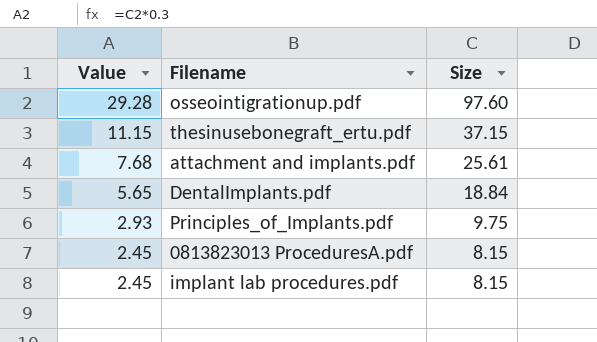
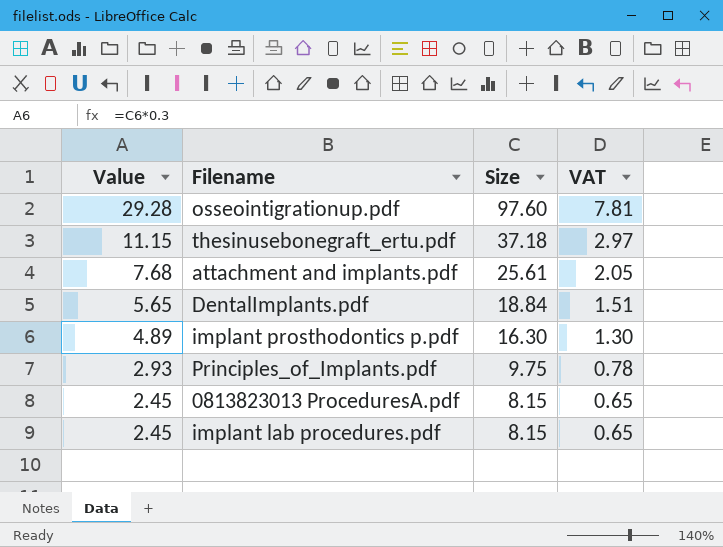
column VAT | formula: none -> [Size] * 0.08
thesinusebonegraft_ertu.pdf | Size: 37.15 -> 37.18
row implant prosthodontics p.pdf: none -> 4.89 | 16.30 | 1.30

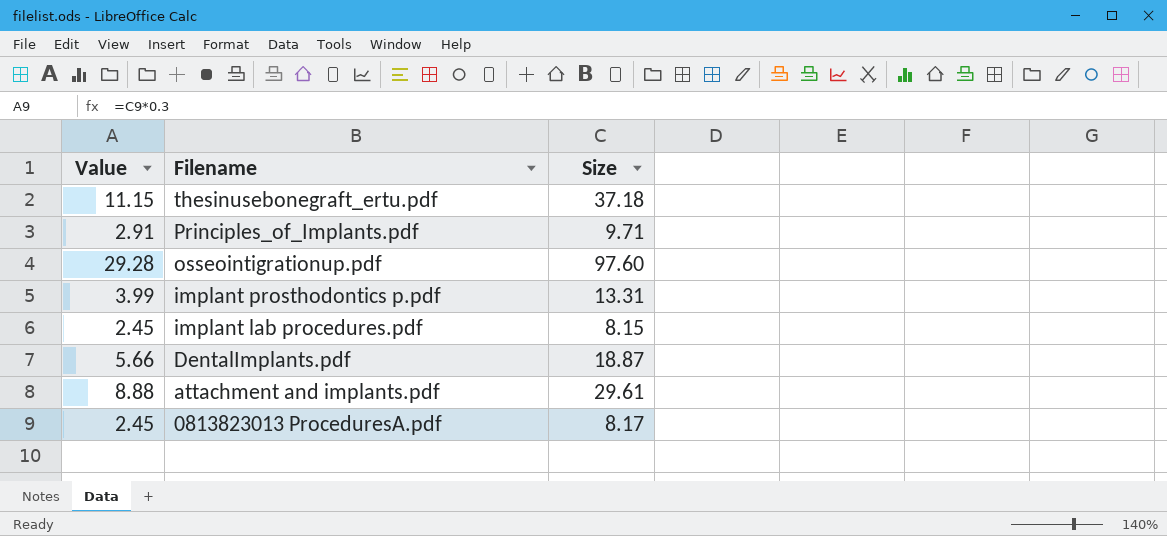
row order: Value descending -> Filename descending
column VAT | formula: [Size] * 0.08 -> none
Principles_of_Implants.pdf | Value: 2.93 -> 2.91
Principles_of_Implants.pdf | Size: 9.75 -> 9.71
implant prosthodontics p.pdf | Value: 4.89 -> 3.99
implant prosthodontics p.pdf | Size: 16.30 -> 13.31
DentalImplants.pdf | Value: 5.65 -> 5.66
DentalImplants.pdf | Size: 18.84 -> 18.87
attachment and implants.pdf | Value: 7.68 -> 8.88
attachment and implants.pdf | Size: 25.61 -> 29.61
0813823013 ProceduresA.pdf | Size: 8.15 -> 8.17

